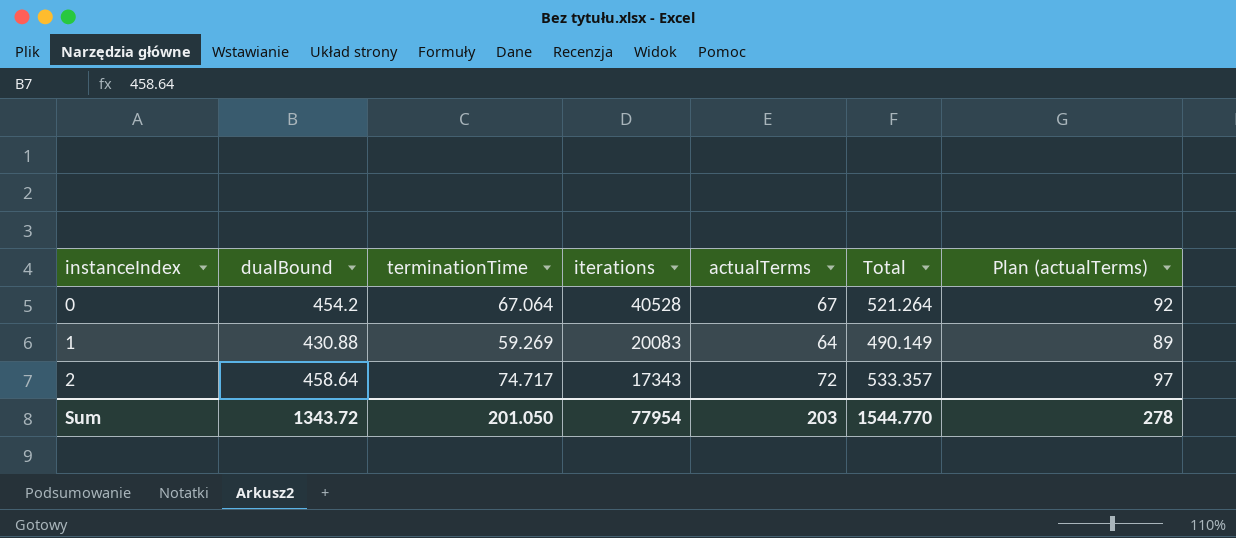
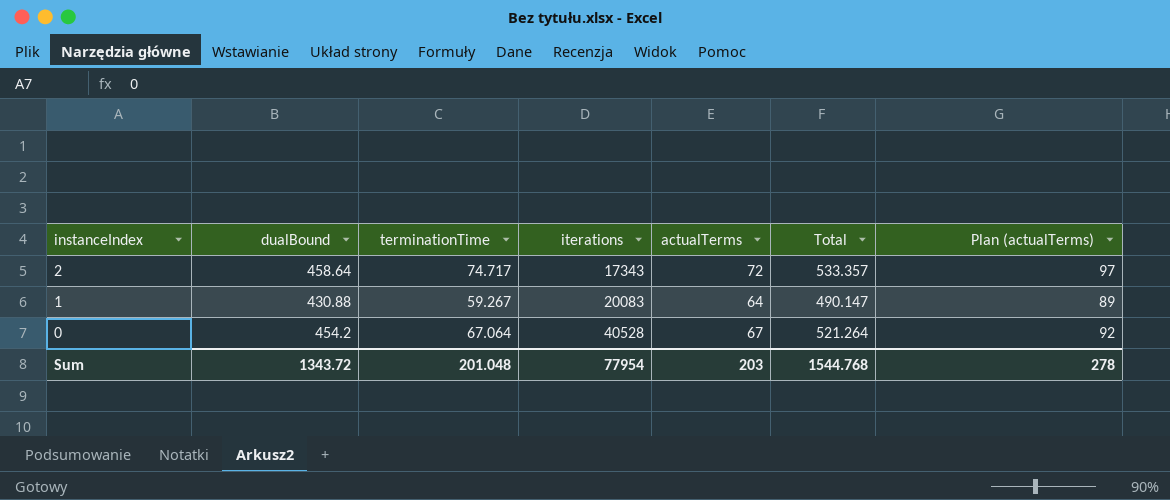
row order: instanceIndex ascending -> instanceIndex descending
1 | terminationTime: 59.269 -> 59.267
1 | Total: 490.149 -> 490.147
Sum | terminationTime: 201.050 -> 201.048
Sum | Total: 1544.770 -> 1544.768

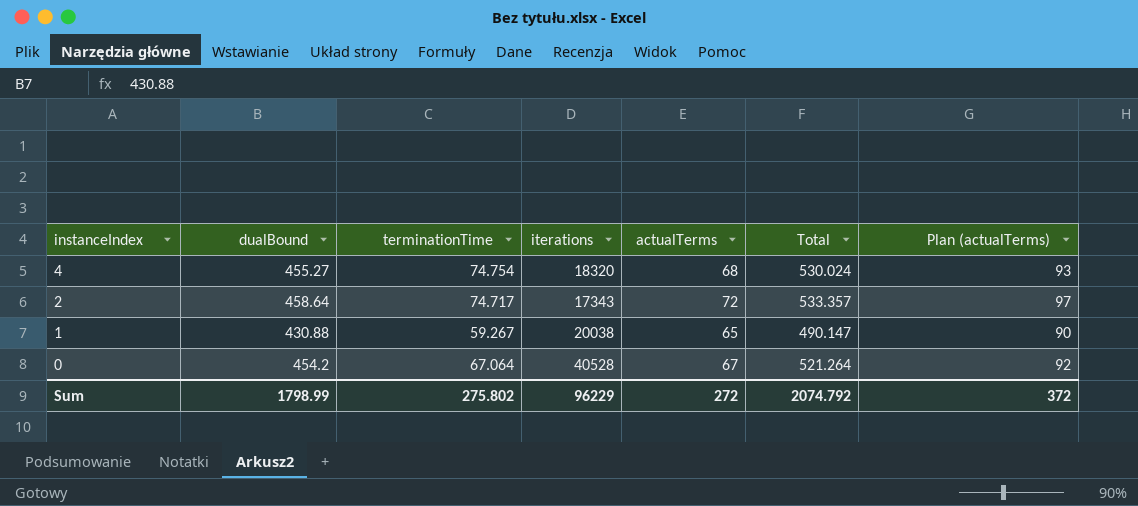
row 4: none -> 455.27 | 74.754 | 18320 | 68 | 530.024 | 93
1 | iterations: 20083 -> 20038
1 | actualTerms: 64 -> 65
1 | Plan (actualTerms): 89 -> 90
Sum | dualBound: 1343.72 -> 1798.99
Sum | terminationTime: 201.048 -> 275.802
Sum | iterations: 77954 -> 96229
Sum | actualTerms: 203 -> 272
Sum | Total: 1544.768 -> 2074.792
Sum | Plan (actualTerms): 278 -> 372

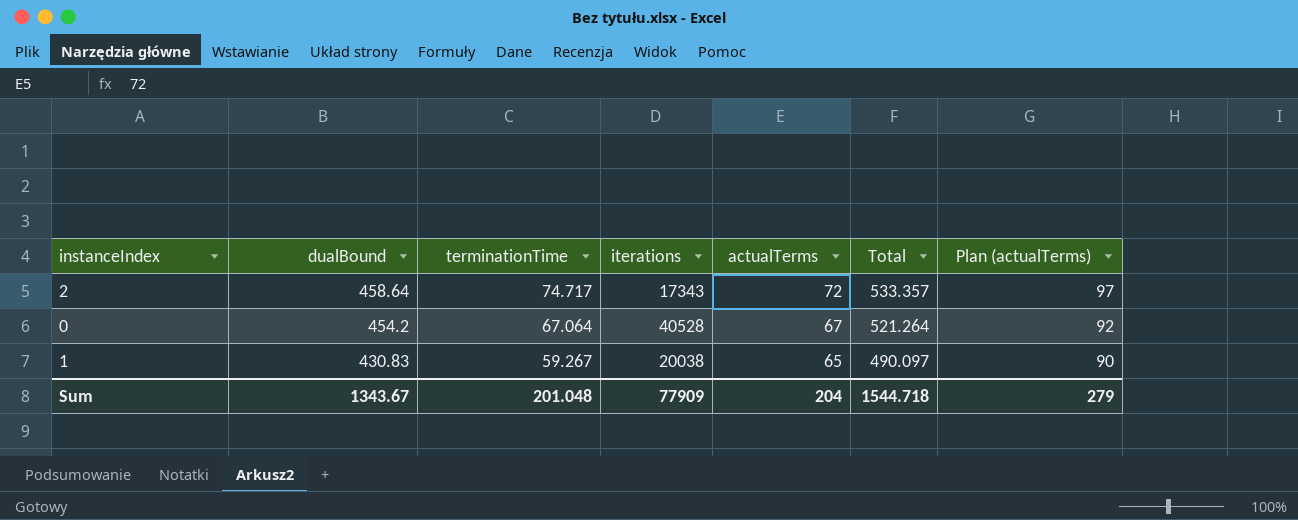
row order: instanceIndex descending -> dualBound descending
row 4: 455.27 | 74.754 | 18320 | 68 | 530.024 | 93 -> none
1 | dualBound: 430.88 -> 430.83
1 | Total: 490.147 -> 490.097
Sum | dualBound: 1798.99 -> 1343.67
Sum | terminationTime: 275.802 -> 201.048
Sum | iterations: 96229 -> 77909
Sum | actualTerms: 272 -> 204
Sum | Total: 2074.792 -> 1544.718
Sum | Plan (actualTerms): 372 -> 279

